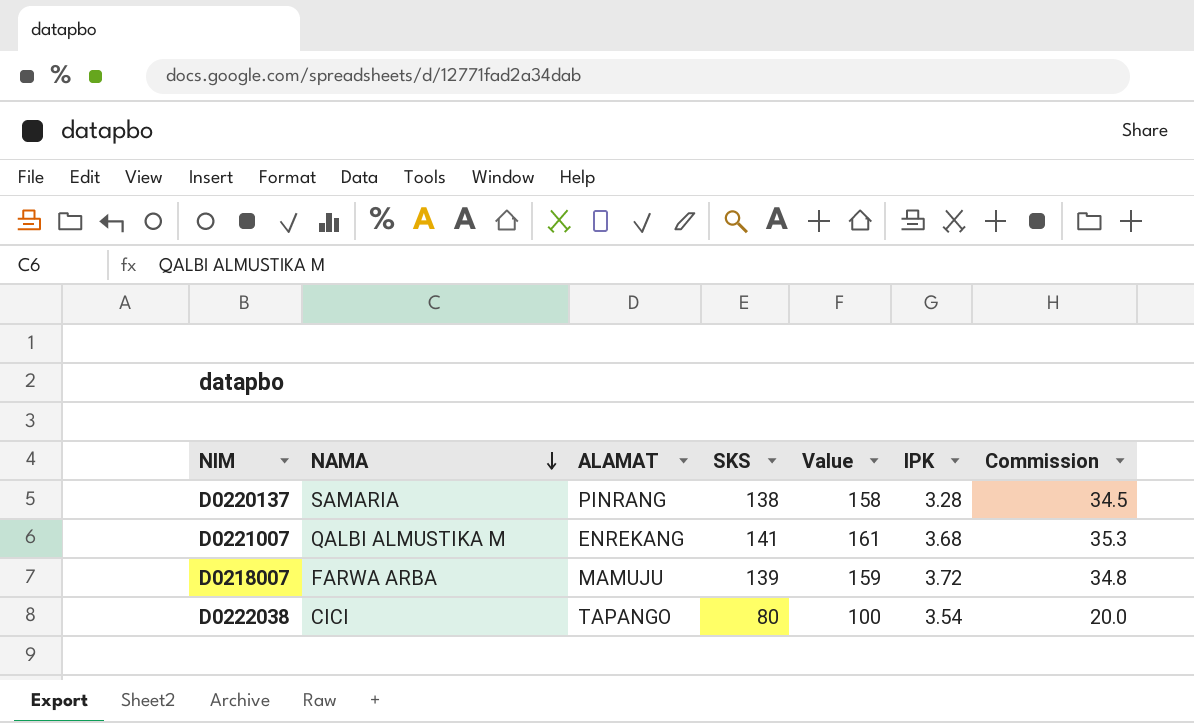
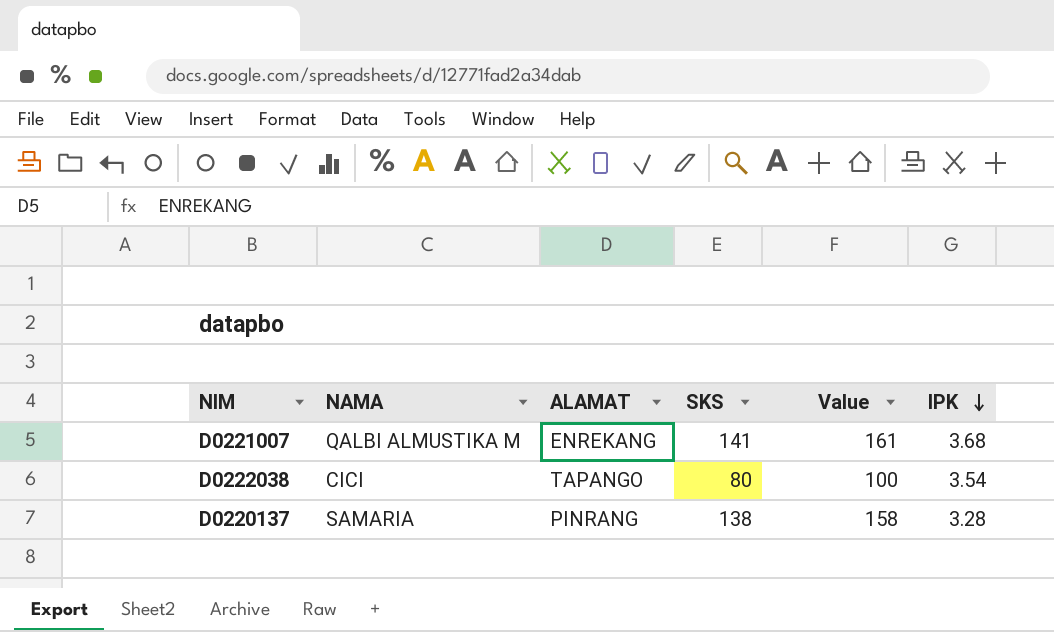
row order: NAMA descending -> IPK descending
column Commission | formula: [SKS] * 0.25 -> none
row D0218007: FARWA ARBA | MAMUJU | 139 | 159 | 3.72 | 34.8 -> none

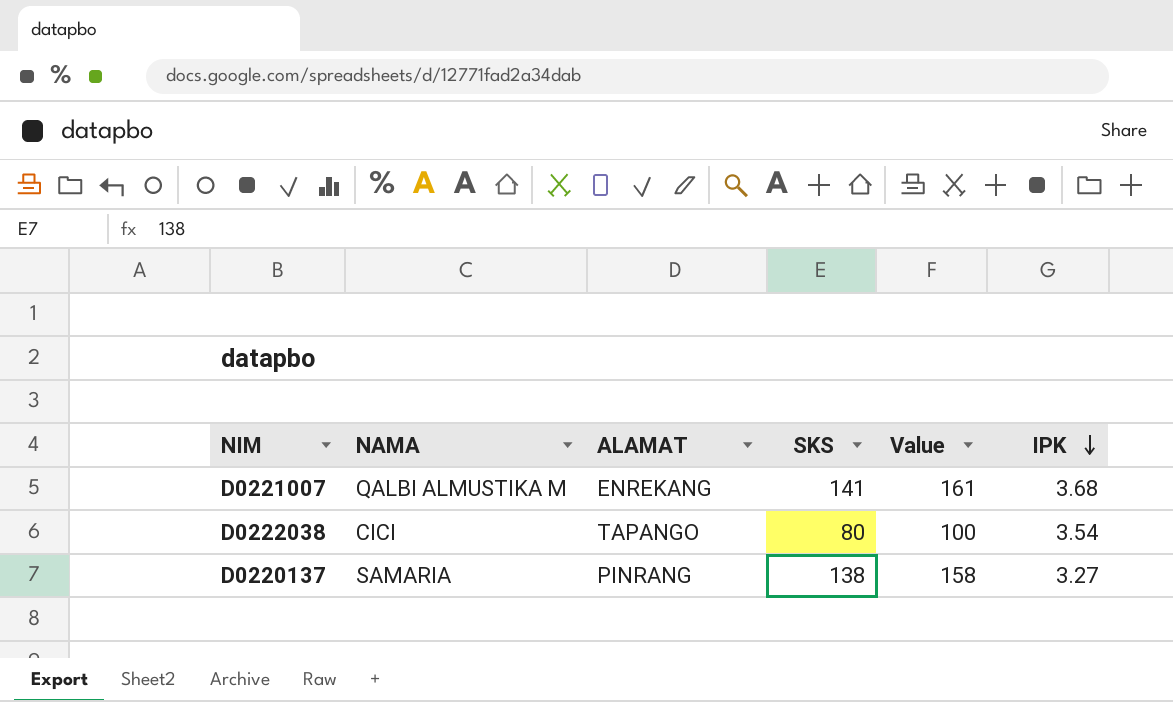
D0220137 | IPK: 3.28 -> 3.27

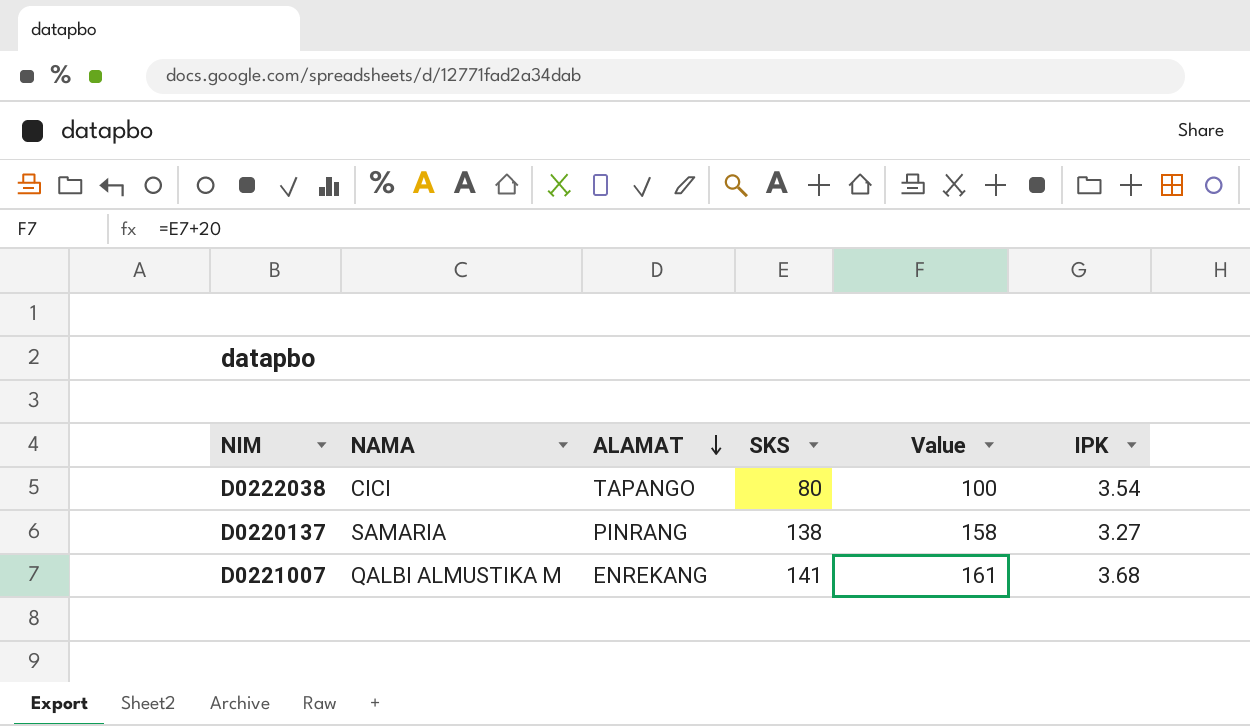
row order: IPK descending -> ALAMAT descending

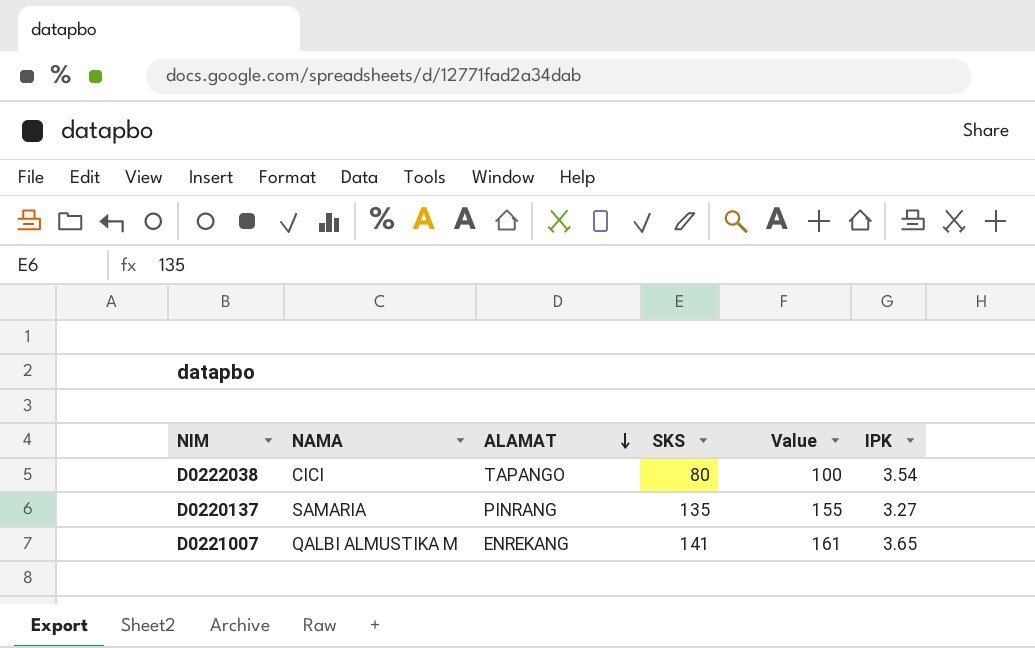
D0220137 | SKS: 138 -> 135
D0220137 | Value: 158 -> 155
D0221007 | IPK: 3.68 -> 3.65

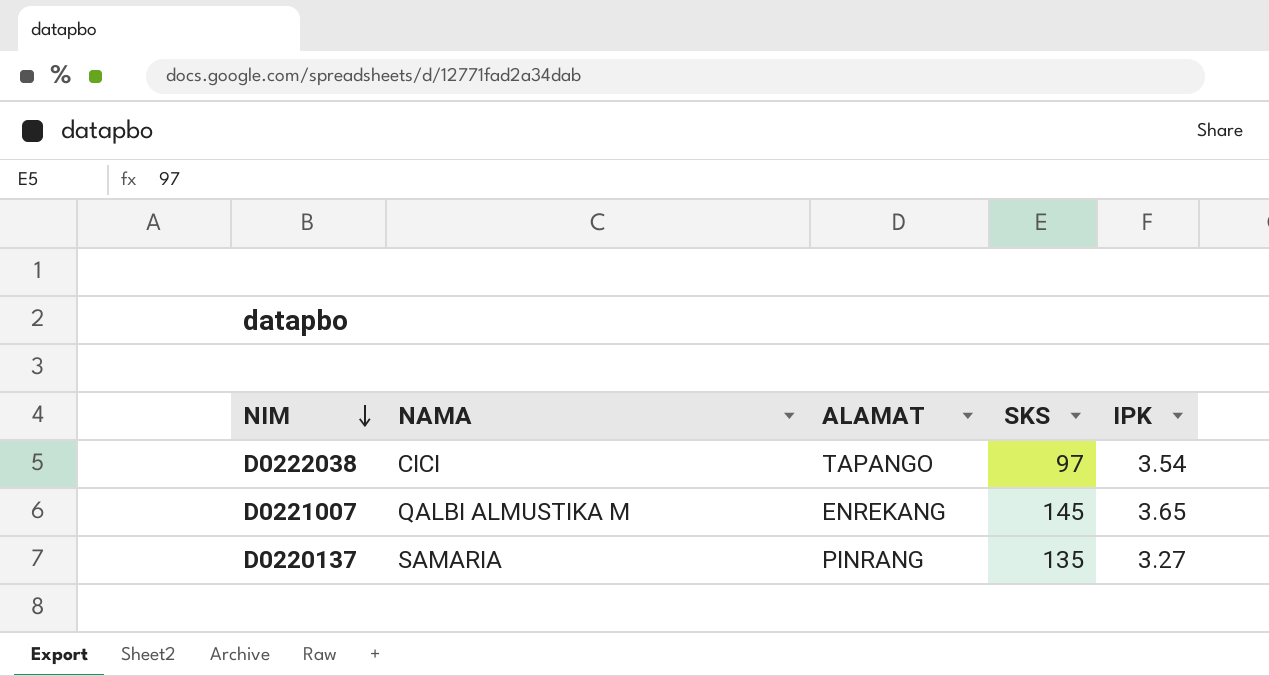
row order: ALAMAT descending -> NIM descending
column Value | formula: [SKS] + 20 -> none
D0222038 | SKS: 80 -> 97
D0221007 | SKS: 141 -> 145

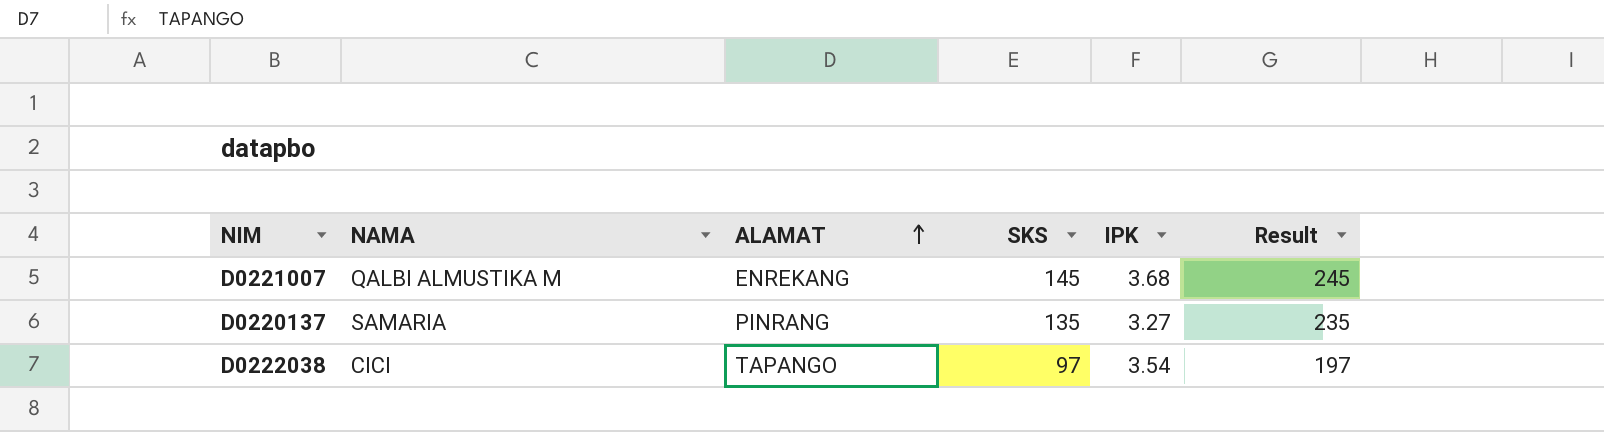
row order: NIM descending -> ALAMAT ascending
column Result | formula: none -> [SKS] + 100
D0221007 | IPK: 3.65 -> 3.68

